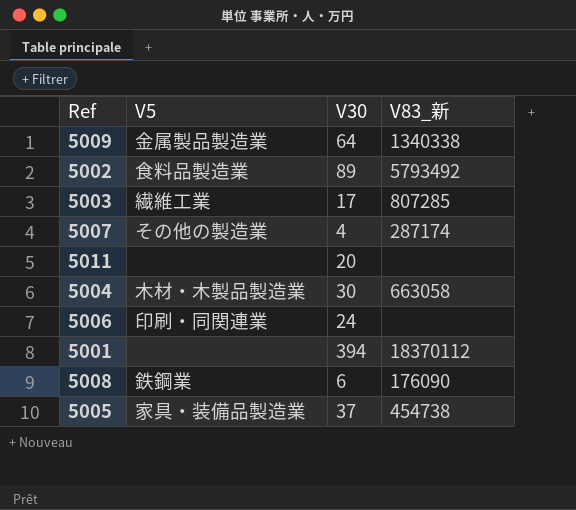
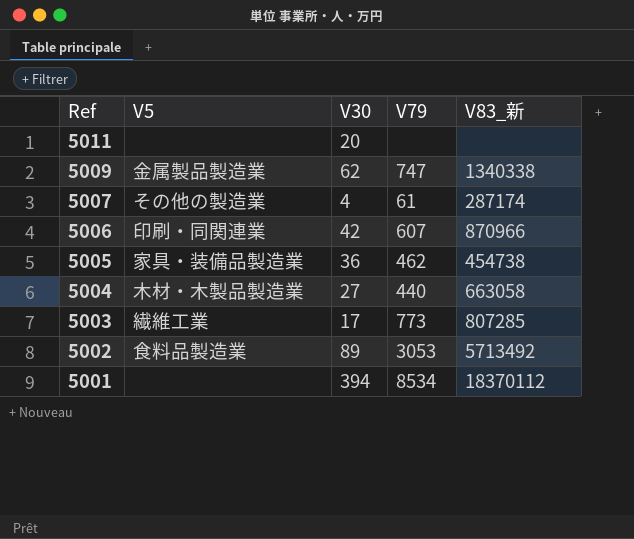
row order: none -> Ref descending
column V79 | position: none -> 4
row 5008: 鉄鋼業 | 6 | 176090 -> none
5009 | V30: 64 -> 62
5006 | V30: 24 -> 42
5006 | V83_新: none -> 870966
5005 | V30: 37 -> 36
5004 | V30: 30 -> 27
5002 | V83_新: 5793492 -> 5713492

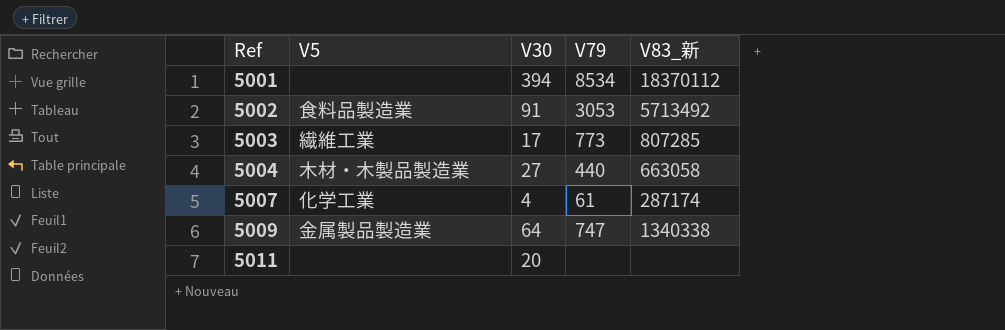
row order: Ref descending -> Ref ascending
row 5006: 印刷・同関連業 | 42 | 607 | 870966 -> none
row 5005: 家具・装備品製造業 | 36 | 462 | 454738 -> none
5002 | V30: 89 -> 91
5007 | V5: その他の製造業 -> 化学工業
5009 | V30: 62 -> 64

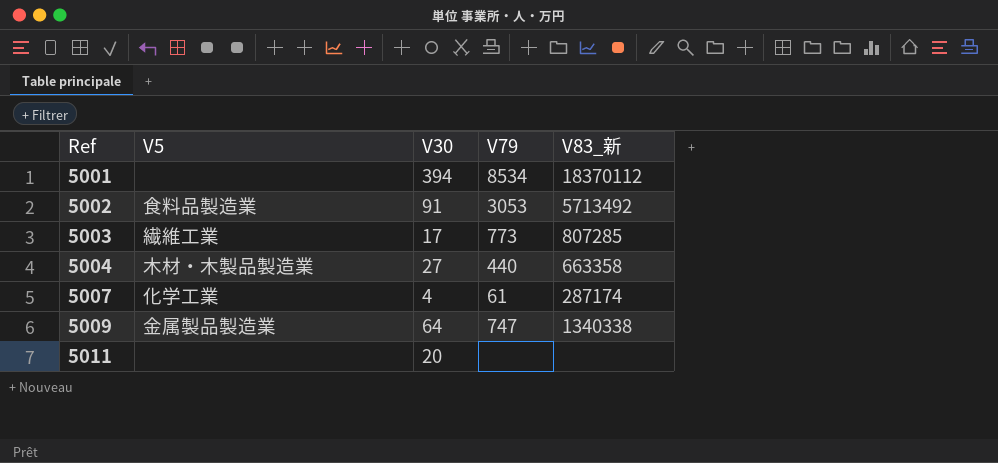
5004 | V83_新: 663058 -> 663358

